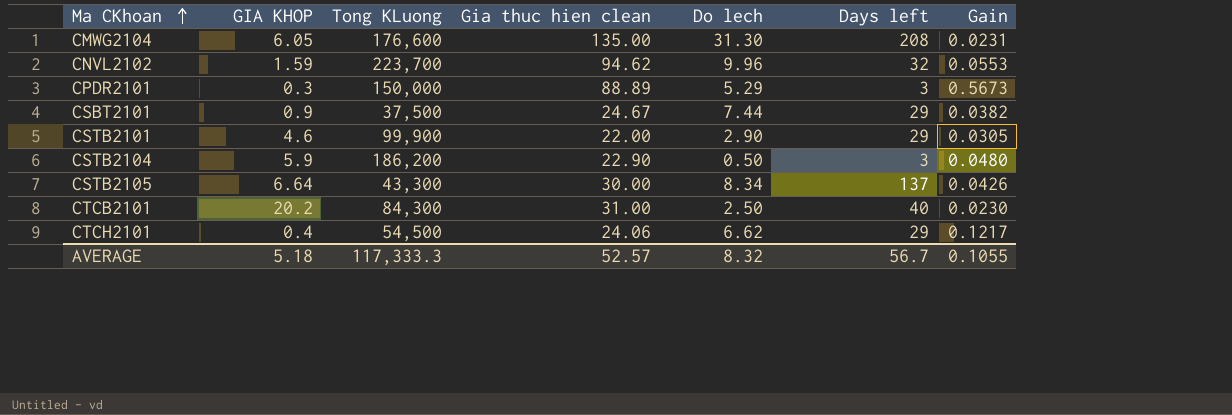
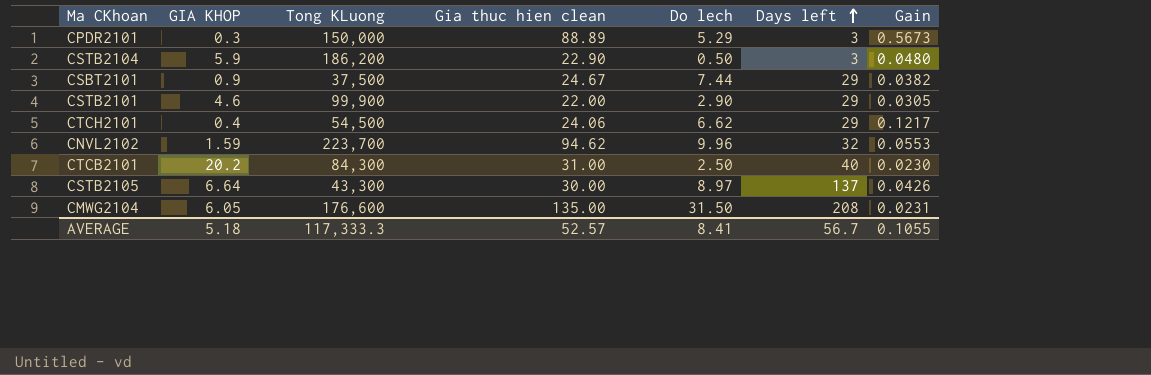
row order: Ma CKhoan ascending -> Days left ascending
CSTB2105 | Do lech: 8.34 -> 8.97
CMWG2104 | Do lech: 31.30 -> 31.50
AVERAGE | Do lech: 8.32 -> 8.41

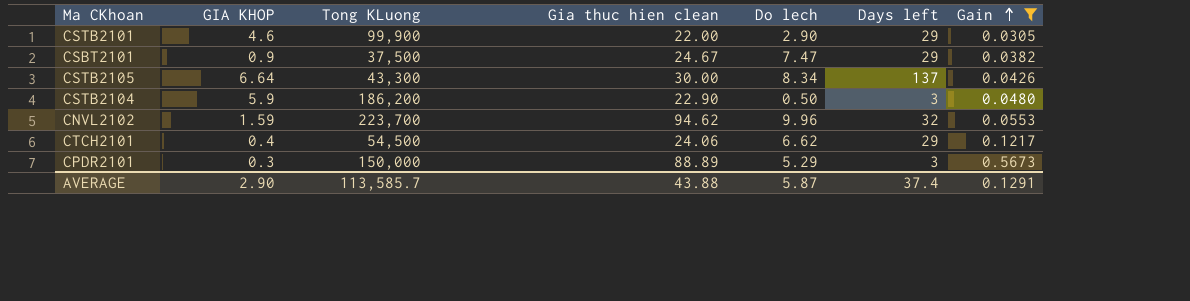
filter: none -> Gain >= 0.0305
row order: Days left ascending -> Gain ascending
CSBT2101 | Do lech: 7.44 -> 7.47
CSTB2105 | Do lech: 8.97 -> 8.34
AVERAGE | GIA KHOP: 5.18 -> 2.90
AVERAGE | Tong KLuong: 117,333.3 -> 113,585.7
AVERAGE | Gia thuc hien clean: 52.57 -> 43.88
AVERAGE | Do lech: 8.41 -> 5.87
AVERAGE | Days left: 56.7 -> 37.4
AVERAGE | Gain: 0.1055 -> 0.1291

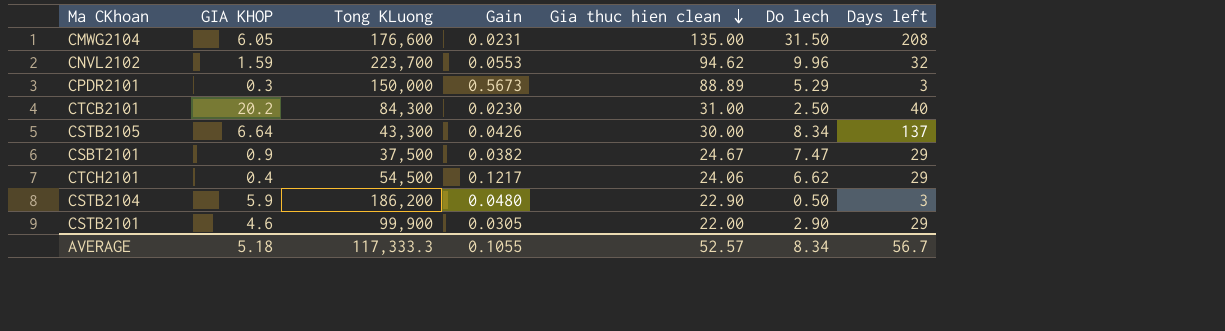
filter: Gain >= 0.0305 -> none
row order: Gain ascending -> Gia thuc hien clean descending
column Gain | position: 7 -> 4
AVERAGE | GIA KHOP: 2.90 -> 5.18
AVERAGE | Tong KLuong: 113,585.7 -> 117,333.3
AVERAGE | Gain: 0.1291 -> 0.1055
AVERAGE | Gia thuc hien clean: 43.88 -> 52.57
AVERAGE | Do lech: 5.87 -> 8.34
AVERAGE | Days left: 37.4 -> 56.7

